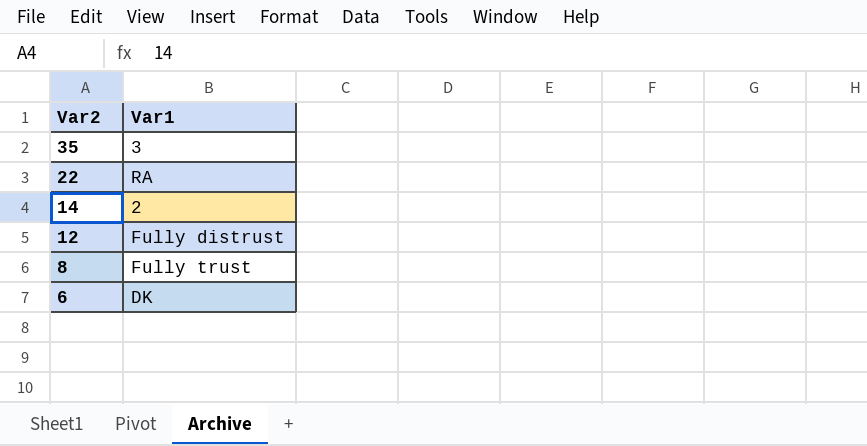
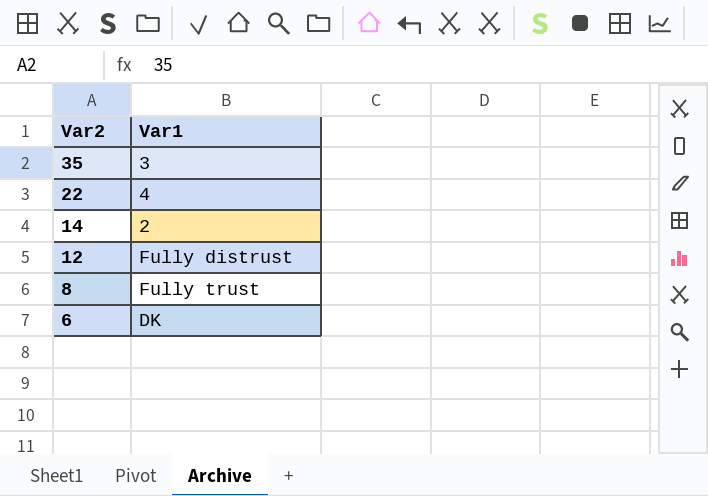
22 | Var1: RA -> 4

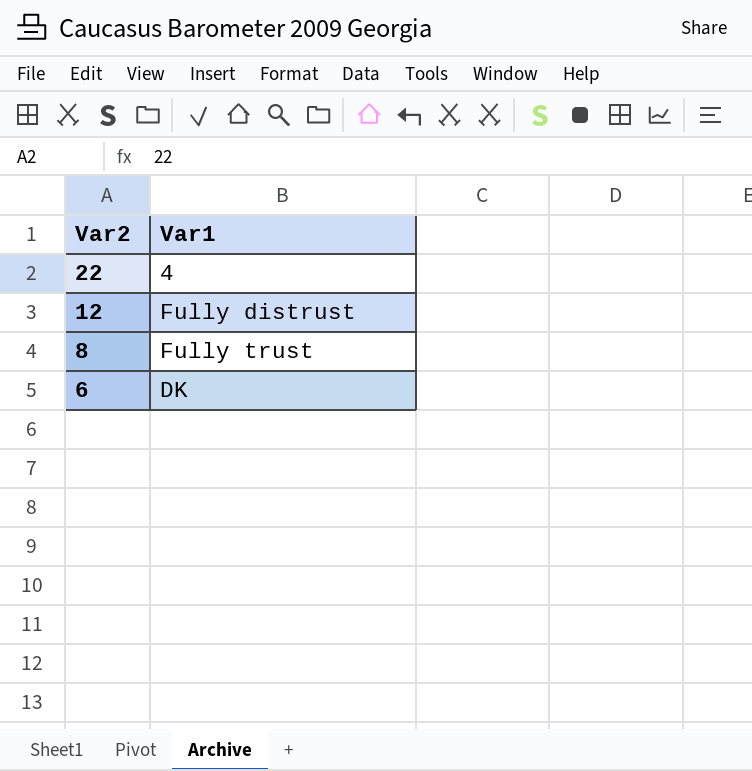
row 35: 3 -> none
row 14: 2 -> none

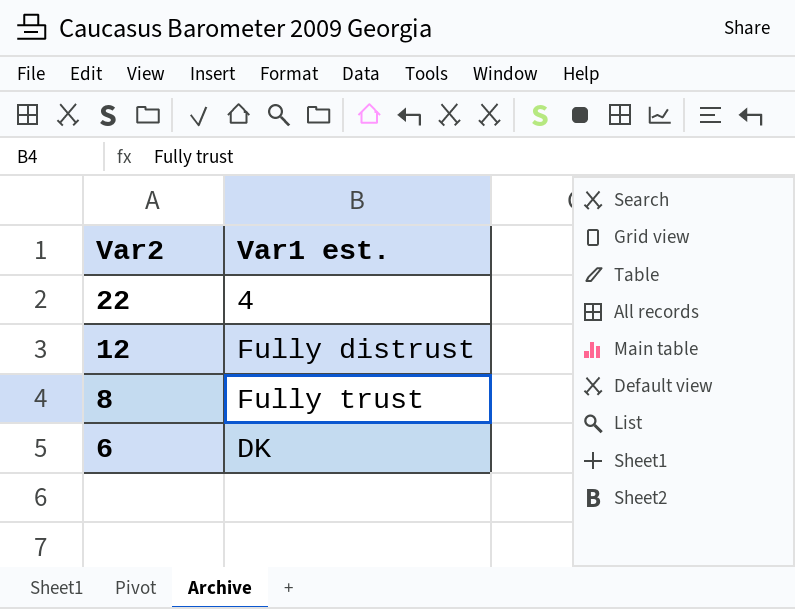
column name: Var1 -> Var1 est.

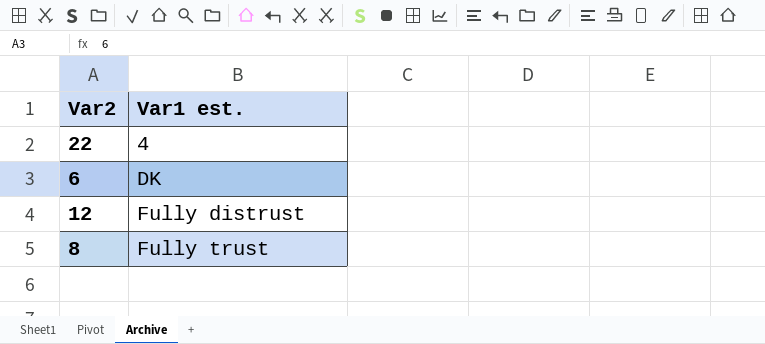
row order: Var2 descending -> Var1 est. ascending

